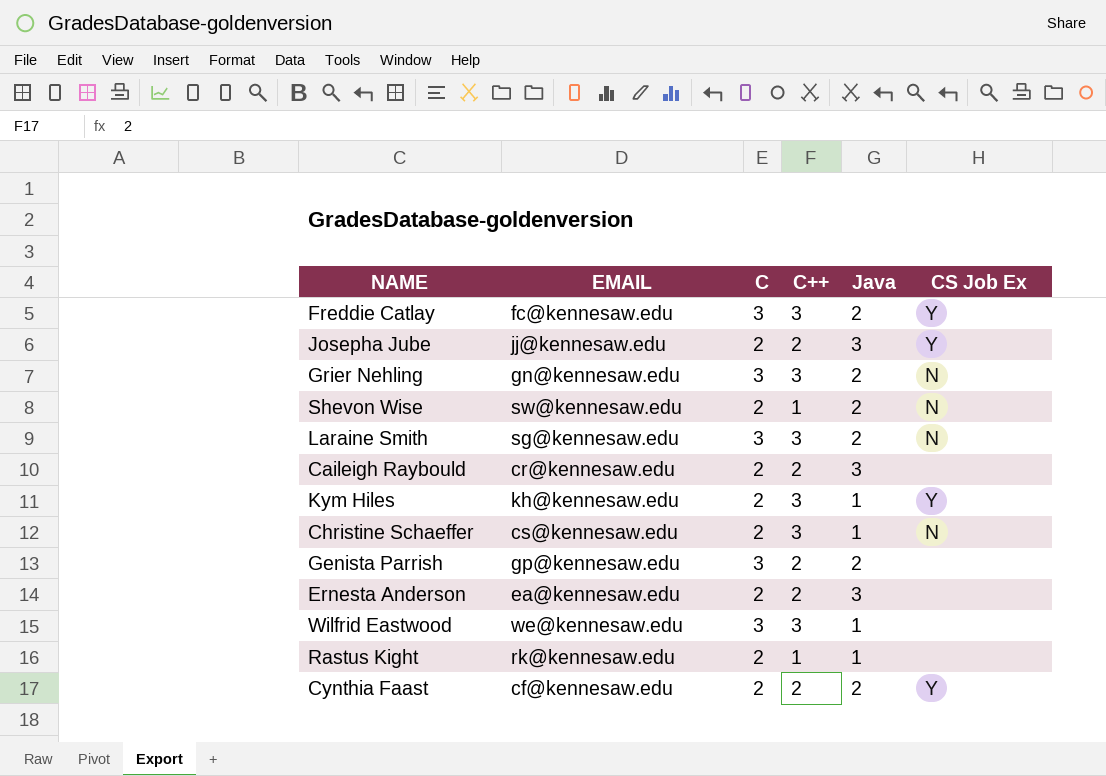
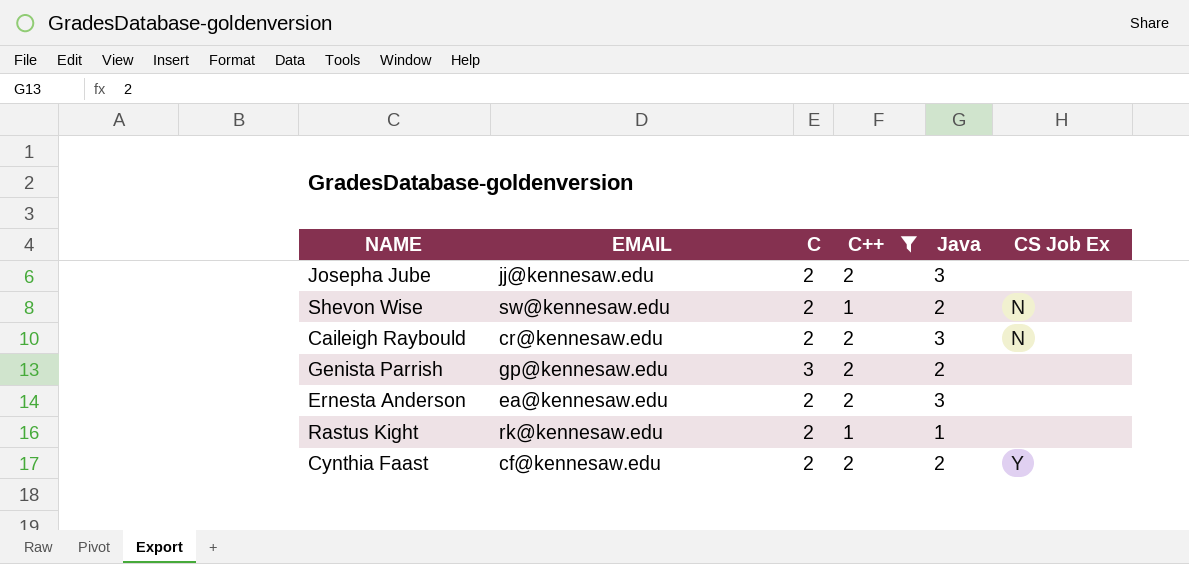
filter: none -> C++ != 3
Josepha Jube | CS Job Ex: Y -> none
Caileigh Raybould | CS Job Ex: none -> N

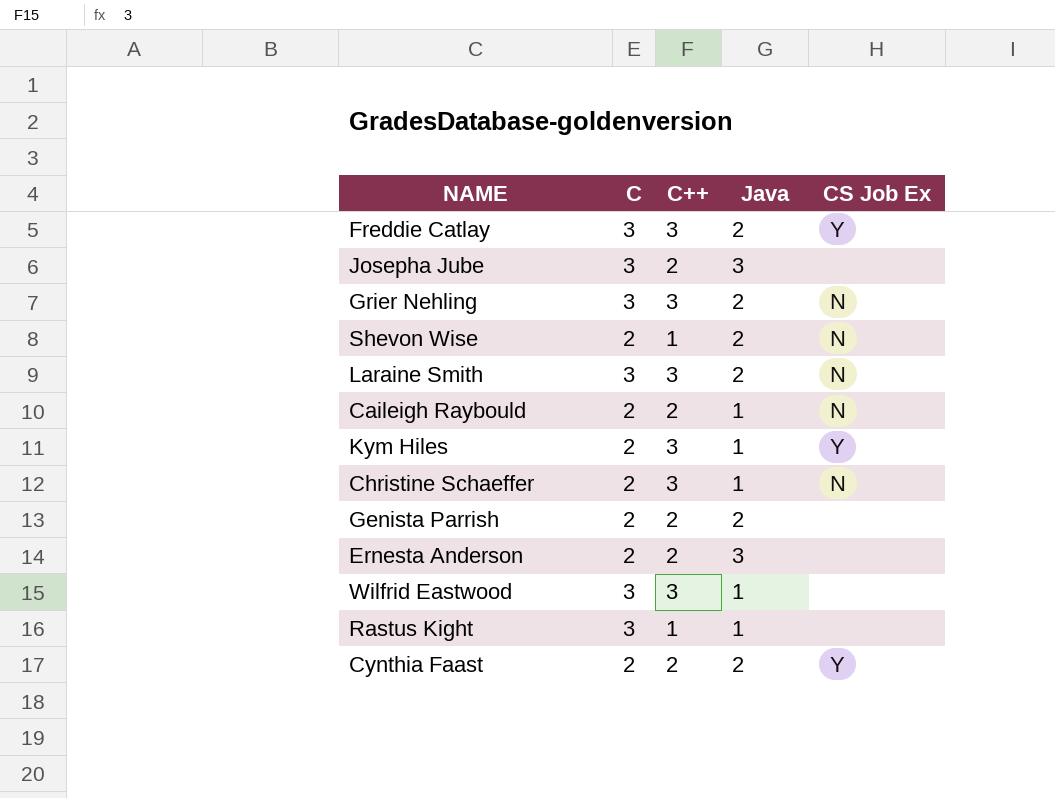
filter: C++ != 3 -> none
column EMAIL | position: 2 -> none
Josepha Jube | C: 2 -> 3
Caileigh Raybould | Java: 3 -> 1
Genista Parrish | C: 3 -> 2
Rastus Kight | C: 2 -> 3

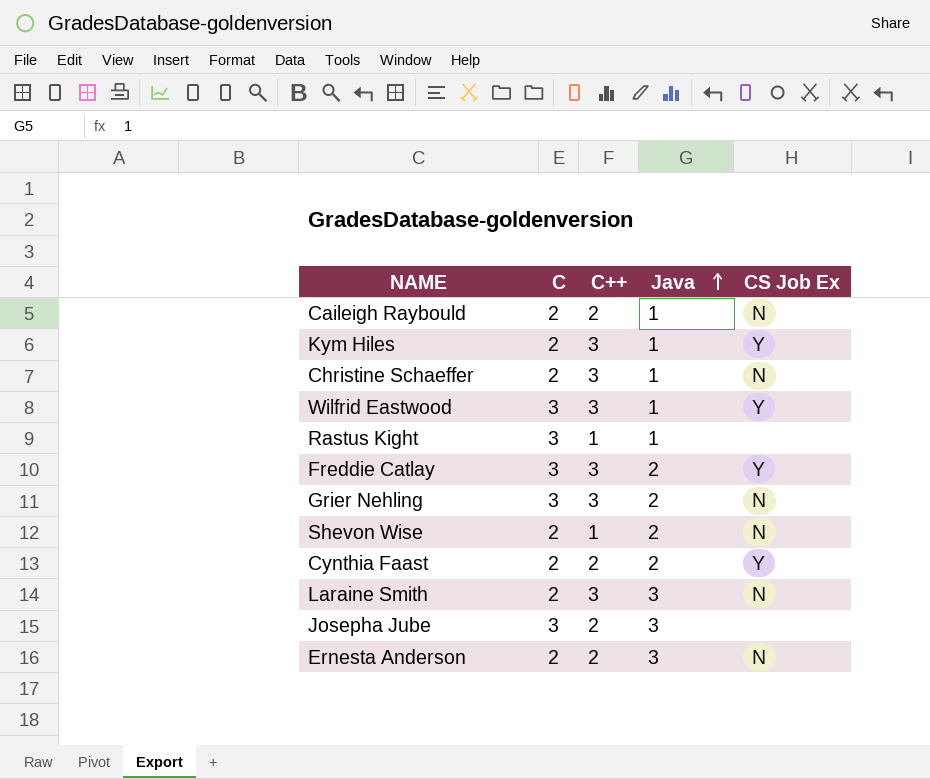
row order: none -> Java ascending
row Genista Parrish: 2 | 2 | 2 | none -> none
Wilfrid Eastwood | CS Job Ex: none -> Y
Laraine Smith | C: 3 -> 2
Laraine Smith | Java: 2 -> 3
Ernesta Anderson | CS Job Ex: none -> N

